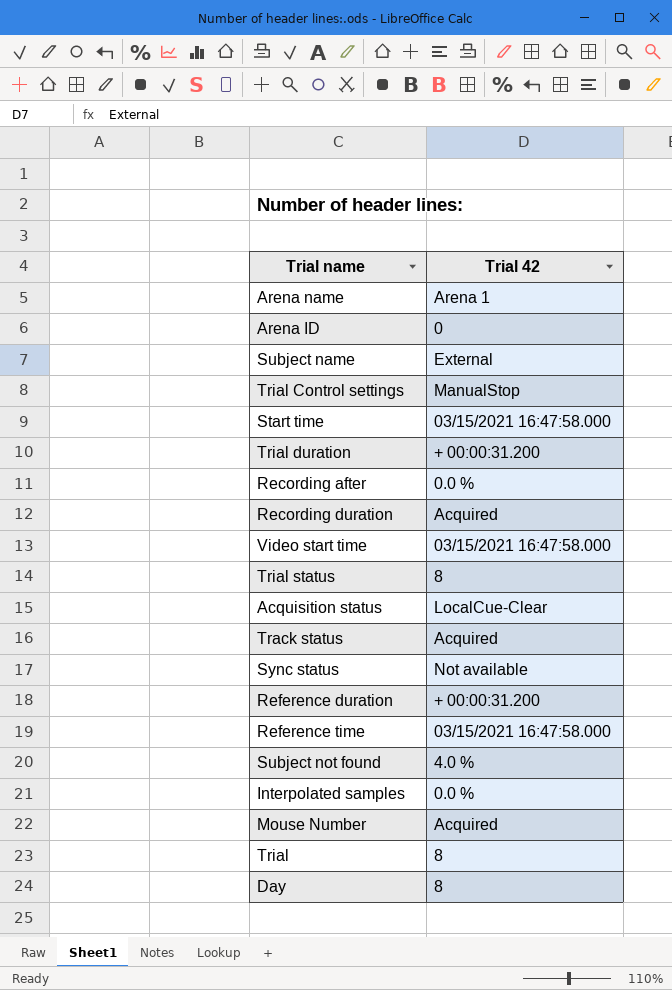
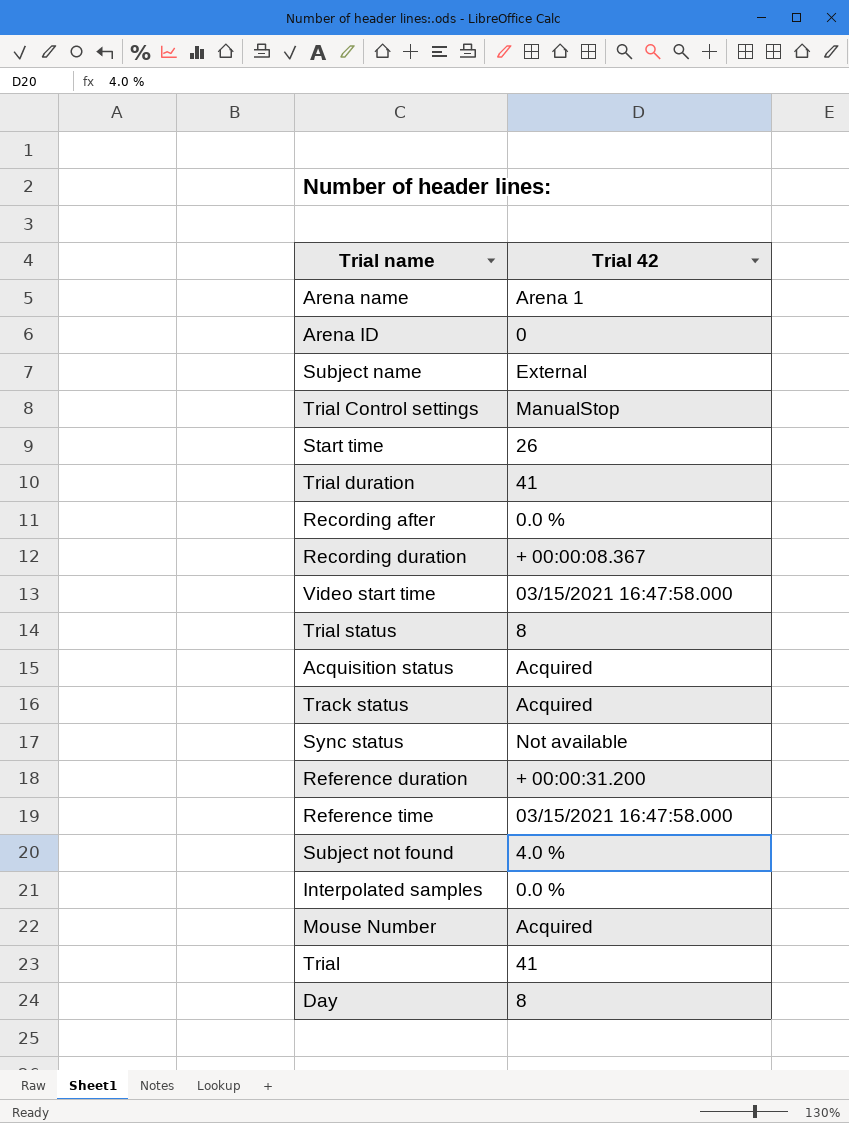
Start time | Trial 42: 03/15/2021 16:47:58.000 -> 26
Trial duration | Trial 42: + 00:00:31.200 -> 41
Recording duration | Trial 42: Acquired -> + 00:00:08.367
Acquisition status | Trial 42: LocalCue-Clear -> Acquired
Trial | Trial 42: 8 -> 41

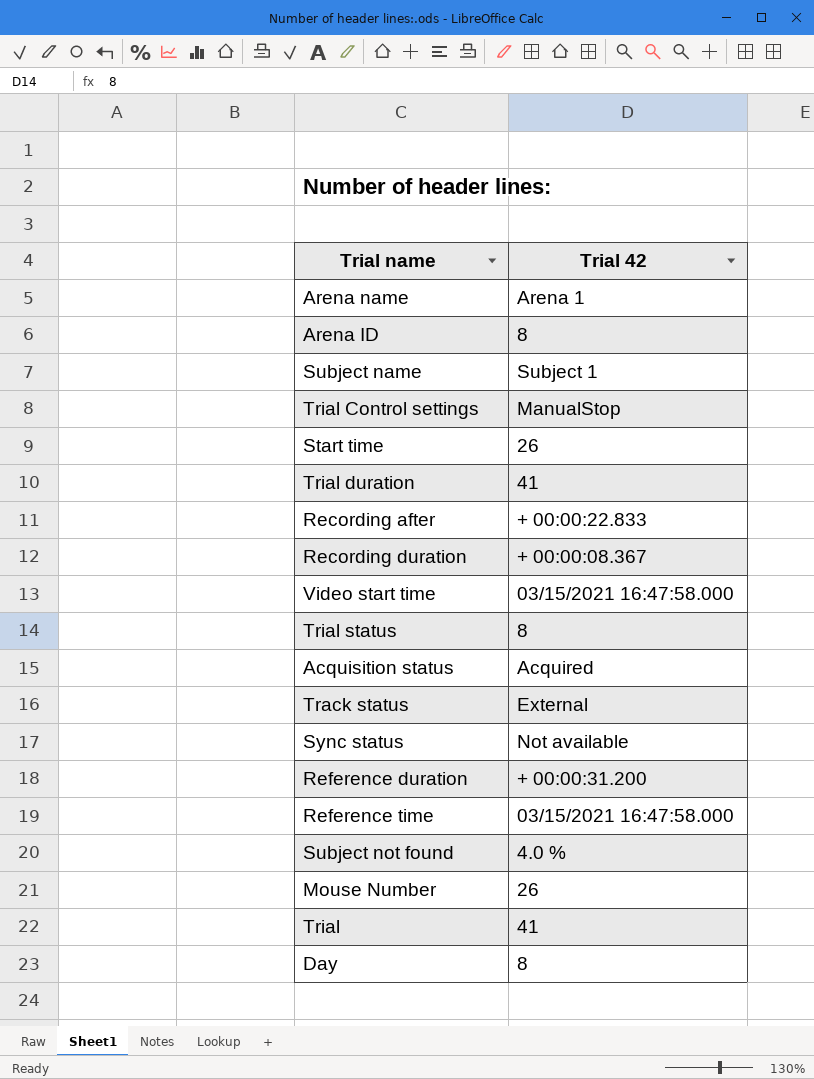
row Interpolated samples: 0.0 % -> none
Arena ID | Trial 42: 0 -> 8
Subject name | Trial 42: External -> Subject 1
Recording after | Trial 42: 0.0 % -> + 00:00:22.833
Track status | Trial 42: Acquired -> External
Mouse Number | Trial 42: Acquired -> 26

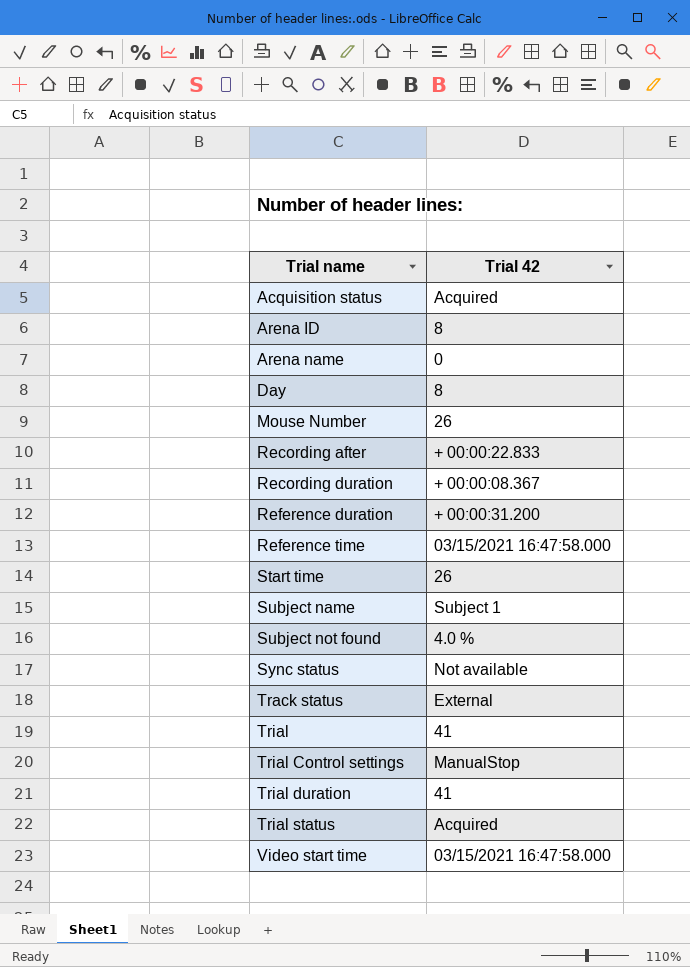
row order: none -> Trial name ascending
Arena name | Trial 42: Arena 1 -> 0
Trial status | Trial 42: 8 -> Acquired

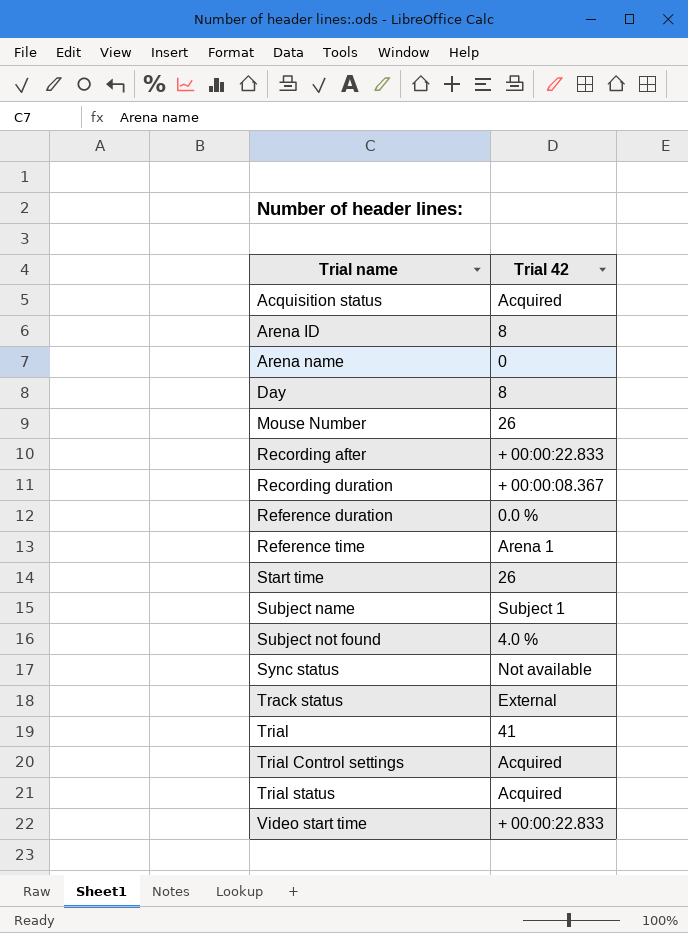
row Trial duration: 41 -> none
Reference duration | Trial 42: + 00:00:31.200 -> 0.0 %
Reference time | Trial 42: 03/15/2021 16:47:58.000 -> Arena 1
Trial Control settings | Trial 42: ManualStop -> Acquired
Video start time | Trial 42: 03/15/2021 16:47:58.000 -> + 00:00:22.833

